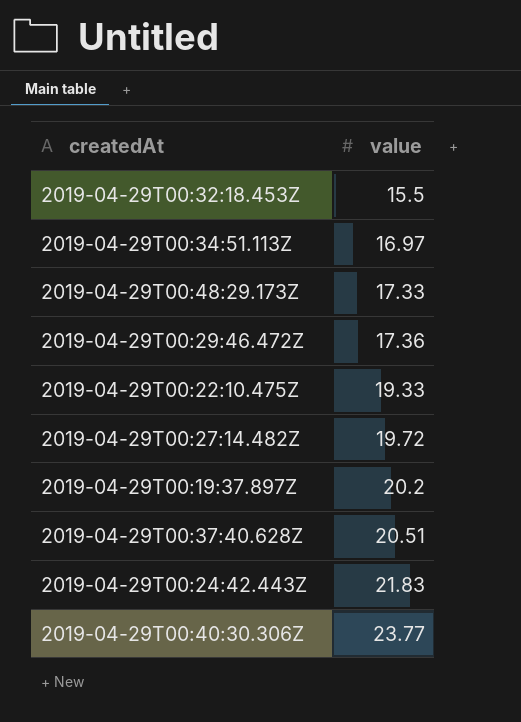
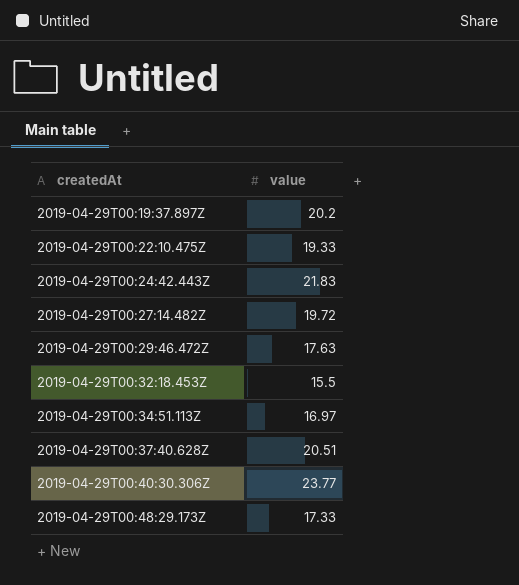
row order: value ascending -> createdAt ascending
2019-04-29T00:29:46.472Z | value: 17.36 -> 17.63

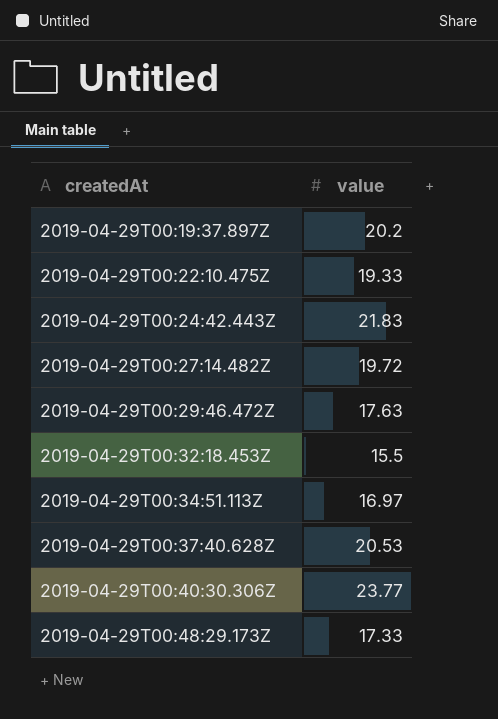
2019-04-29T00:37:40.628Z | value: 20.51 -> 20.53

